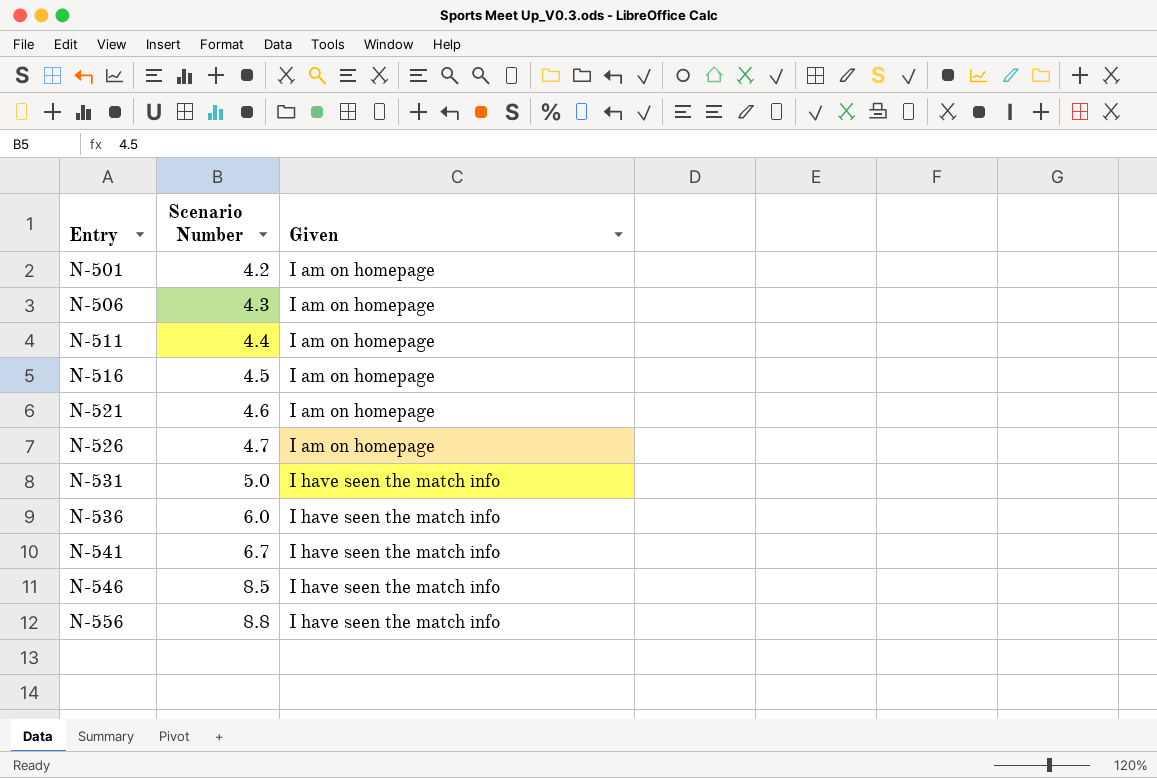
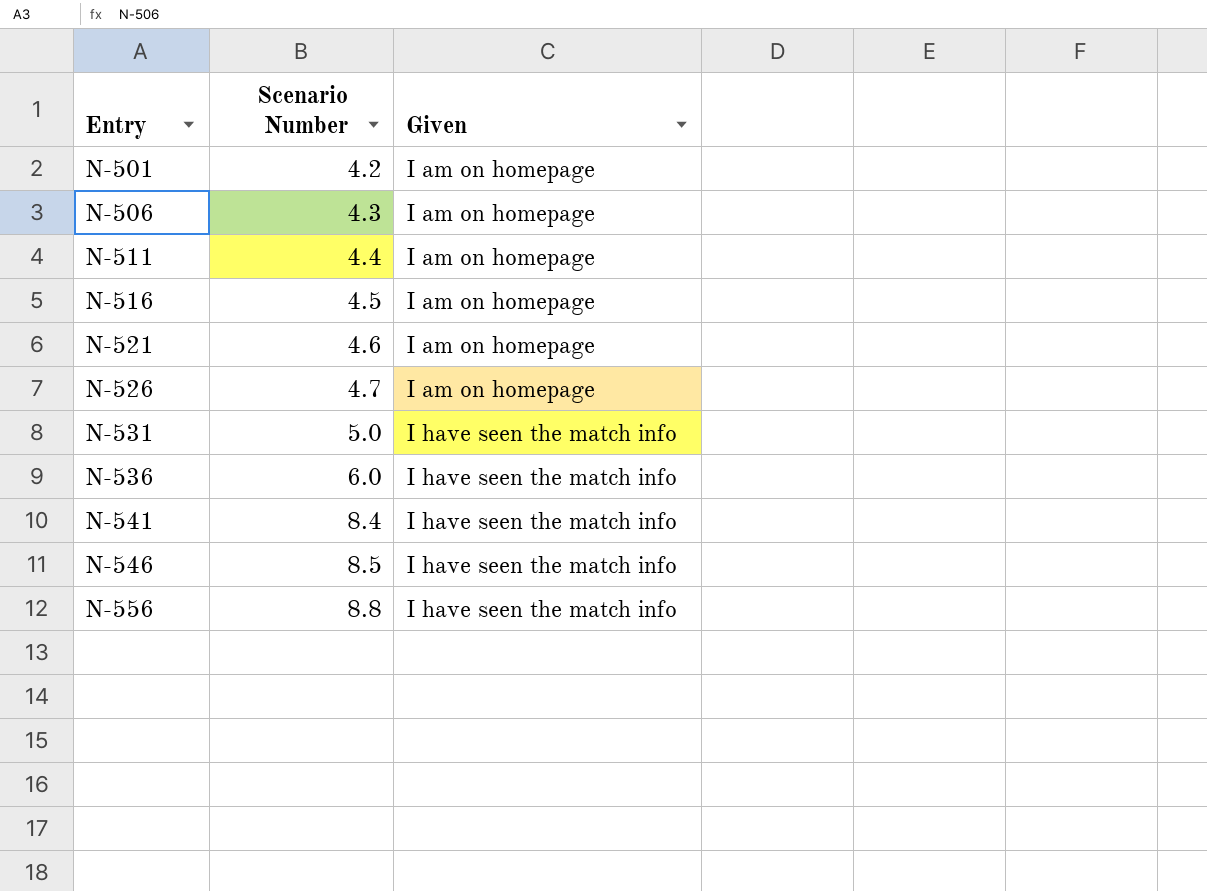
N-541 | Scenario Number: 6.7 -> 8.4

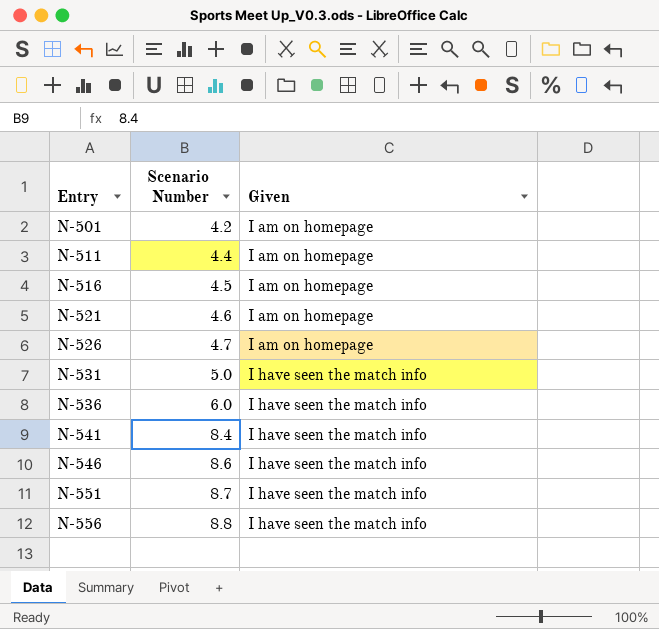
row N-506: 4.3 | I am on homepage -> none
N-546 | Scenario Number: 8.5 -> 8.6
row N-551: none -> 8.7 | I have seen the match info

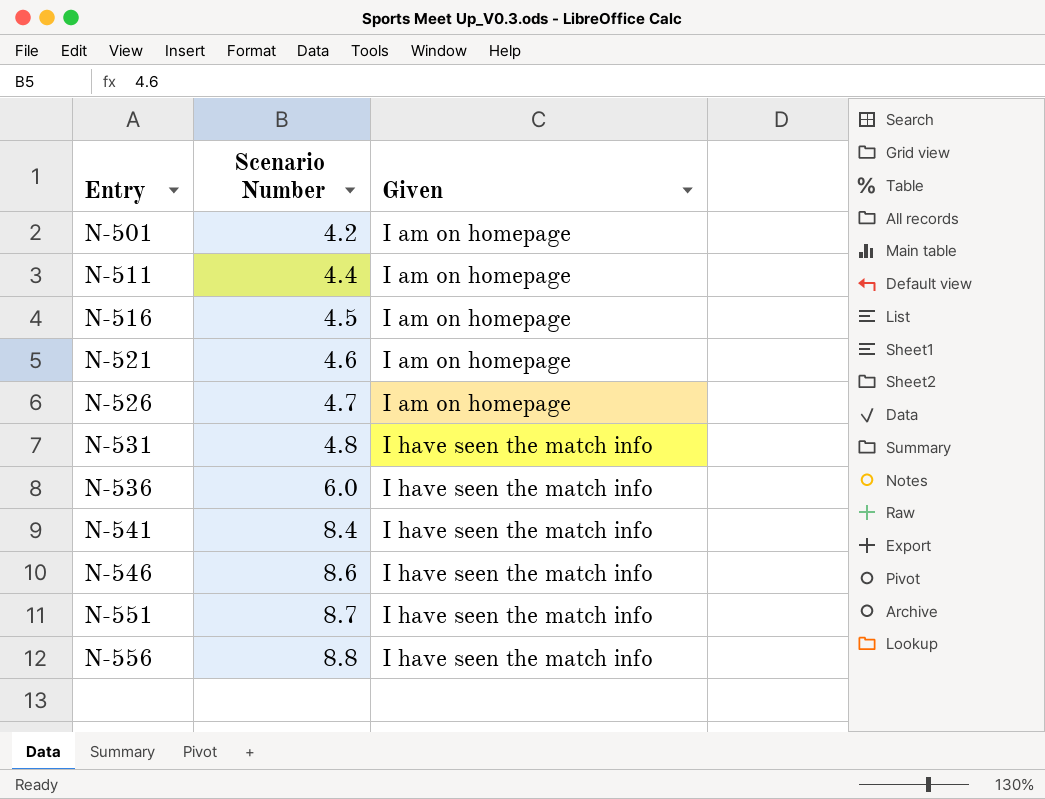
N-531 | Scenario Number: 5.0 -> 4.8

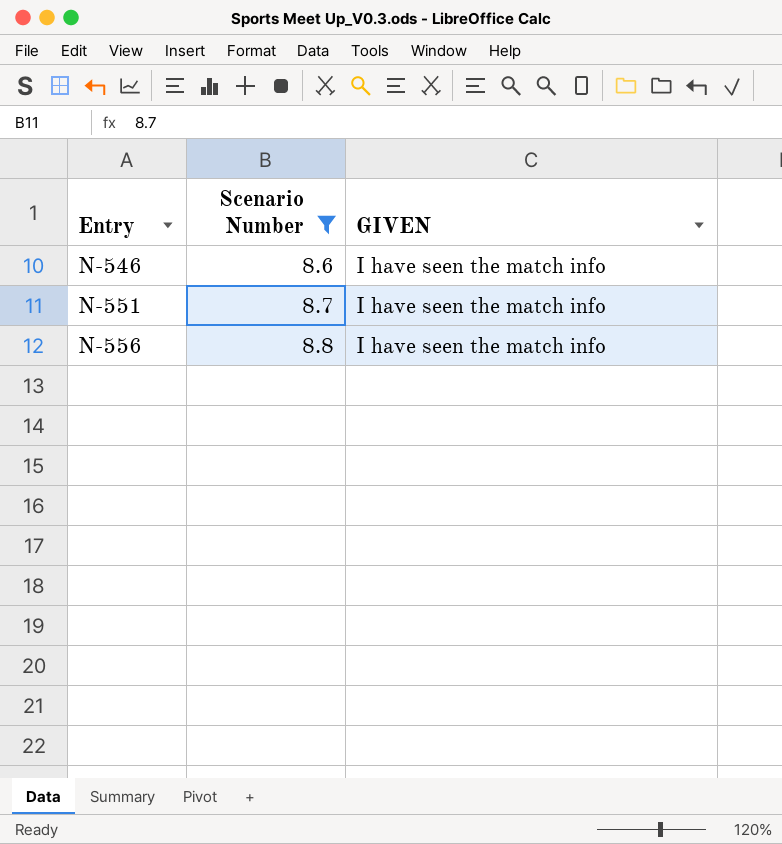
filter: none -> Scenario Number >= 8.6
column name: Given -> GIVEN

